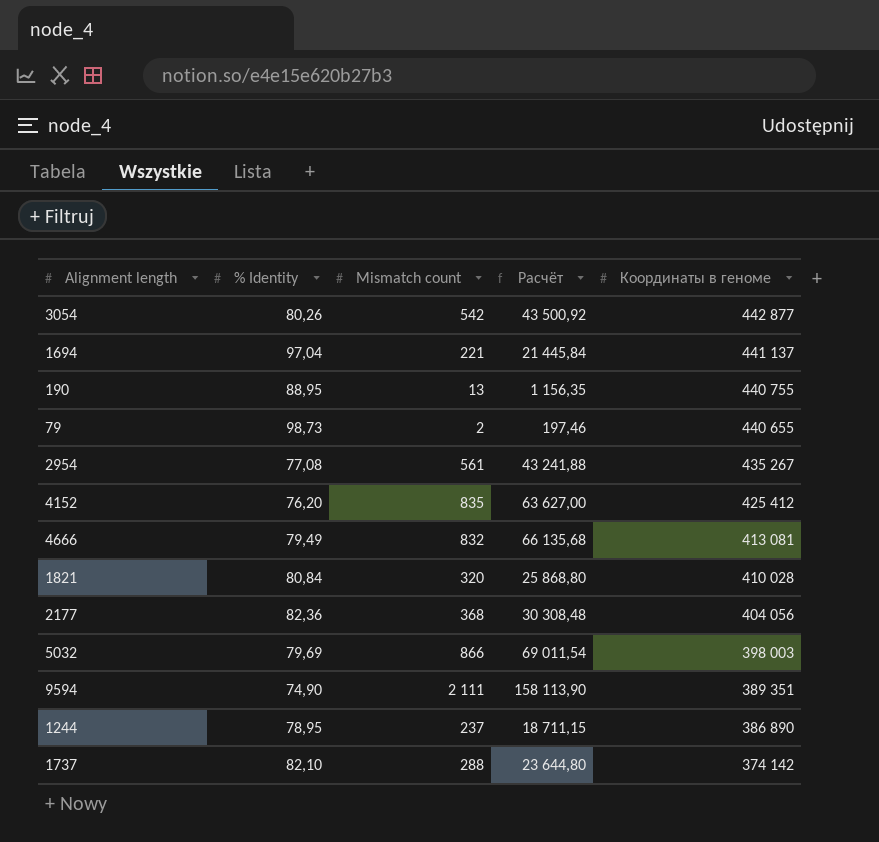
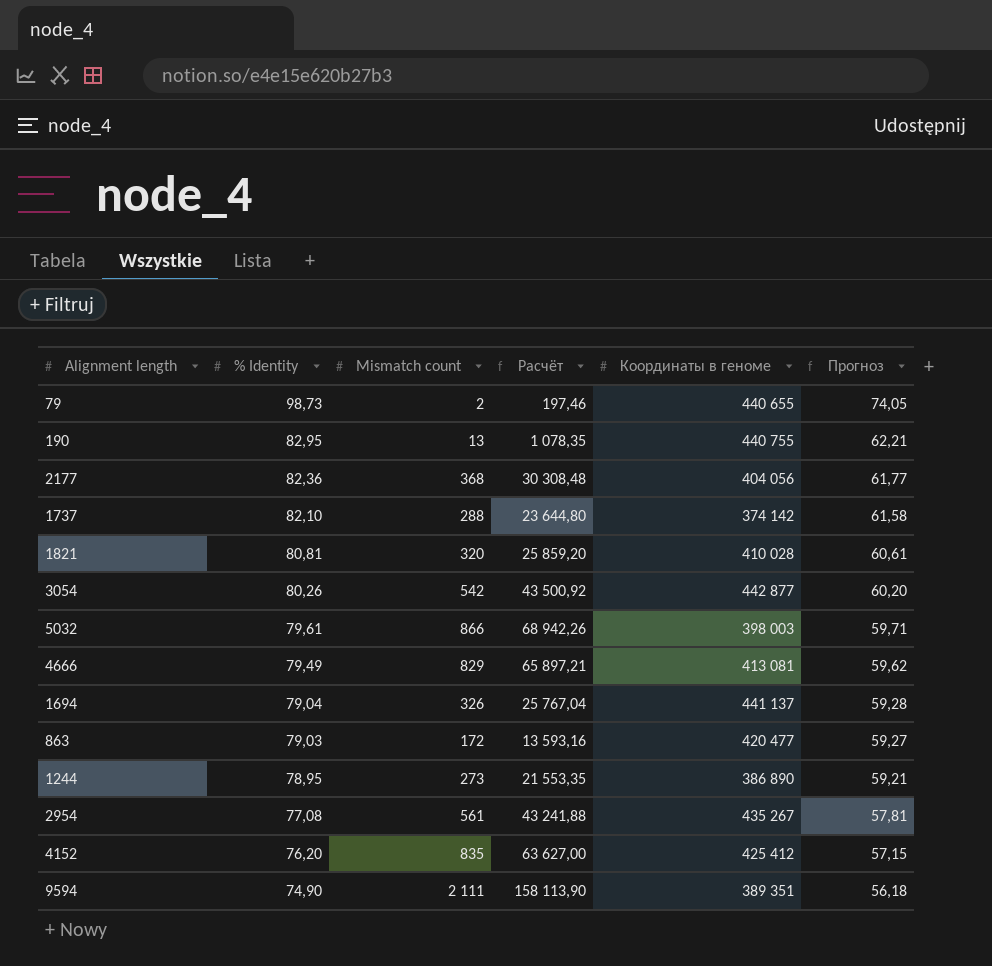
row order: Координаты в геноме descending -> % Identity descending
column Прогноз | formula: none -> [% Identity] * 0,75
190 | % Identity: 88,95 -> 82,95
190 | Расчёт: 1 156,35 -> 1 078,35
1821 | % Identity: 80,84 -> 80,81
1821 | Расчёт: 25 868,80 -> 25 859,20
5032 | % Identity: 79,69 -> 79,61
5032 | Расчёт: 69 011,54 -> 68 942,26
4666 | Mismatch count: 832 -> 829
4666 | Расчёт: 66 135,68 -> 65 897,21
1694 | % Identity: 97,04 -> 79,04
1694 | Mismatch count: 221 -> 326
1694 | Расчёт: 21 445,84 -> 25 767,04
row 863: none -> 79,03 | 172 | 13 593,16 | 420 477 | 59,27
1244 | Mismatch count: 237 -> 273
1244 | Расчёт: 18 711,15 -> 21 553,35

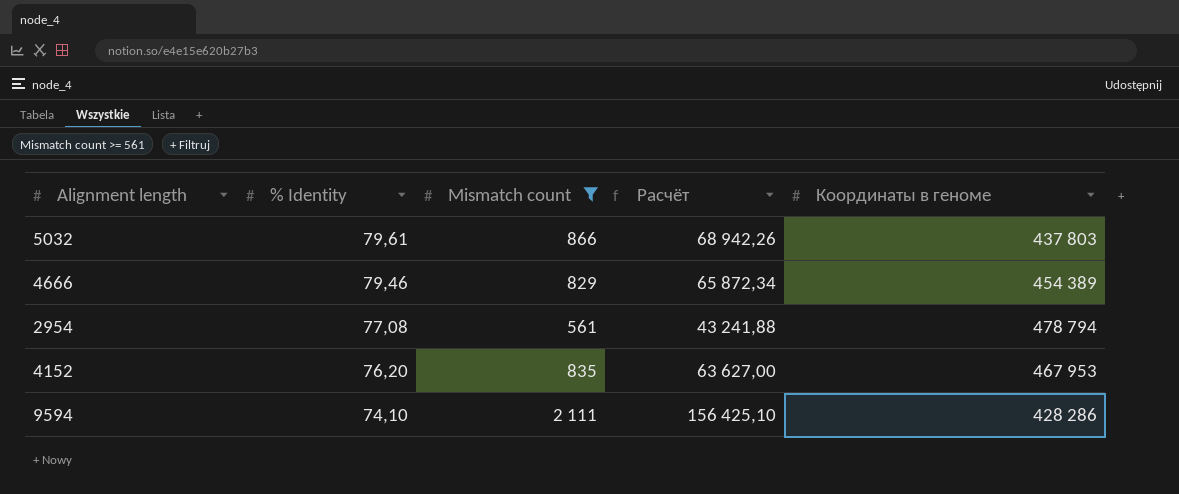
filter: none -> Mismatch count >= 561
column Прогноз | formula: [% Identity] * 0,75 -> none
5032 | Координаты в геноме: 398 003 -> 437 803
4666 | % Identity: 79,49 -> 79,46
4666 | Расчёт: 65 897,21 -> 65 872,34
4666 | Координаты в геноме: 413 081 -> 454 389
2954 | Координаты в геноме: 435 267 -> 478 794
4152 | Координаты в геноме: 425 412 -> 467 953
9594 | % Identity: 74,90 -> 74,10
9594 | Расчёт: 158 113,90 -> 156 425,10
9594 | Координаты в геноме: 389 351 -> 428 286

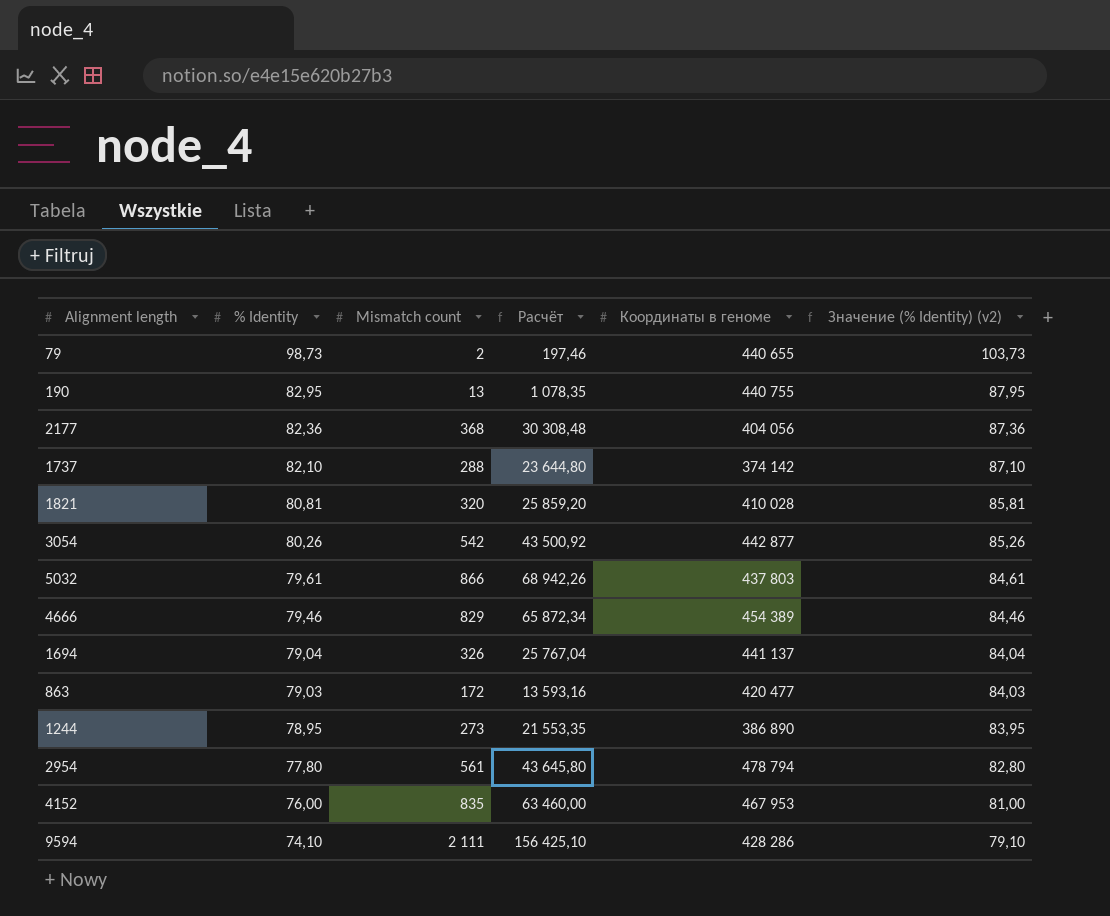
filter: Mismatch count >= 561 -> none
column Значение (% Identity) (v2) | formula: none -> [% Identity] + 5
2954 | % Identity: 77,08 -> 77,80
2954 | Расчёт: 43 241,88 -> 43 645,80
4152 | % Identity: 76,20 -> 76,00
4152 | Расчёт: 63 627,00 -> 63 460,00

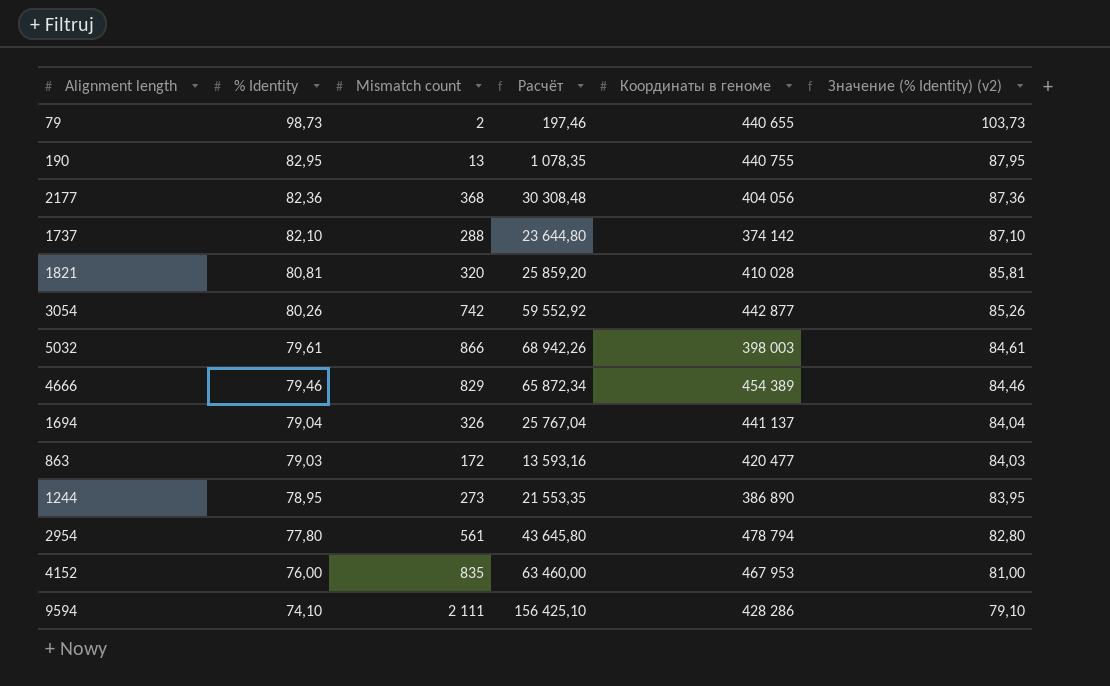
3054 | Mismatch count: 542 -> 742
3054 | Расчёт: 43 500,92 -> 59 552,92
5032 | Координаты в геноме: 437 803 -> 398 003

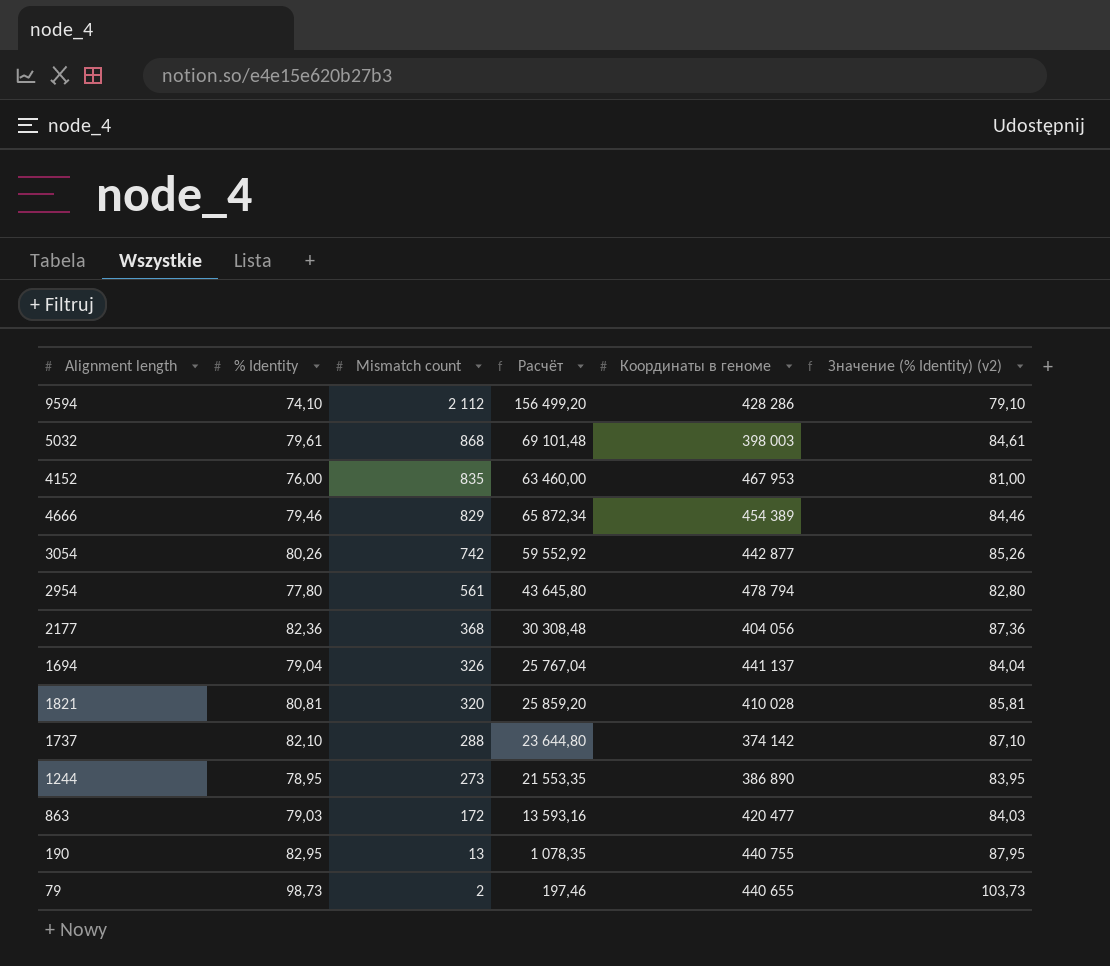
row order: % Identity descending -> Mismatch count descending
9594 | Mismatch count: 2 111 -> 2 112
9594 | Расчёт: 156 425,10 -> 156 499,20
5032 | Mismatch count: 866 -> 868
5032 | Расчёт: 68 942,26 -> 69 101,48

